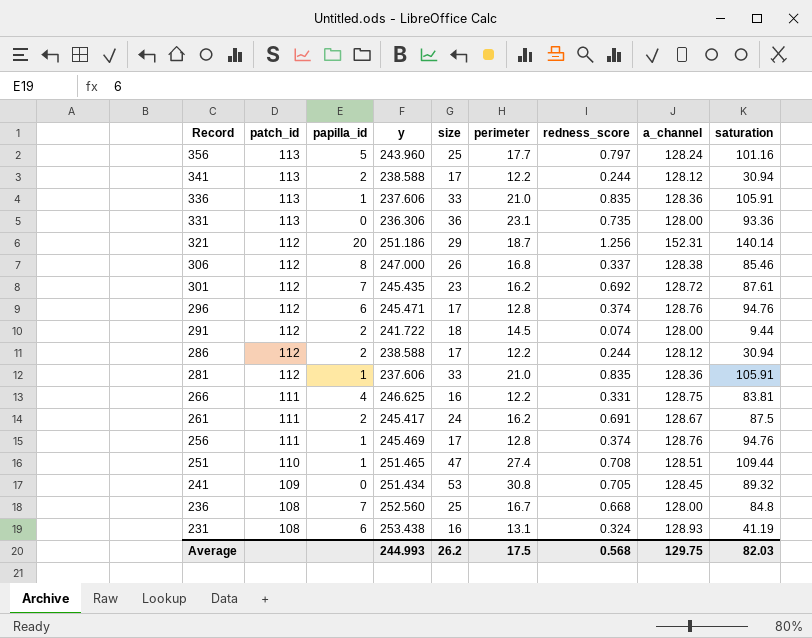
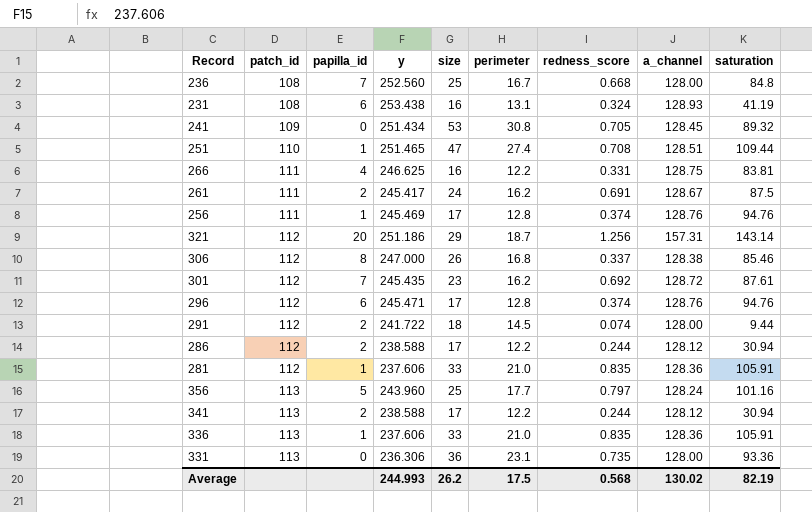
row order: Record descending -> patch_id ascending
321 | a_channel: 152.31 -> 157.31
321 | saturation: 140.14 -> 143.14
Average | a_channel: 129.75 -> 130.02
Average | saturation: 82.03 -> 82.19

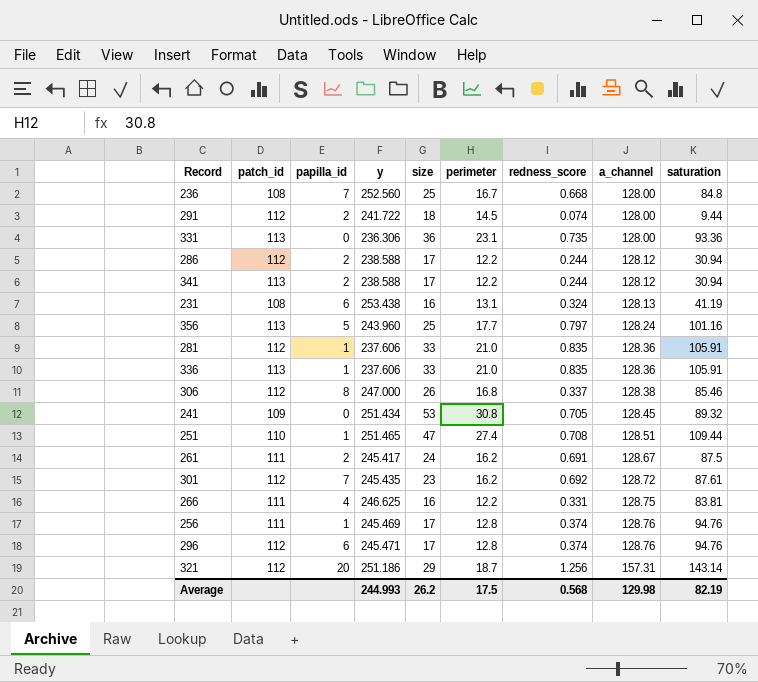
row order: patch_id ascending -> a_channel ascending
231 | a_channel: 128.93 -> 128.13
Average | a_channel: 130.02 -> 129.98

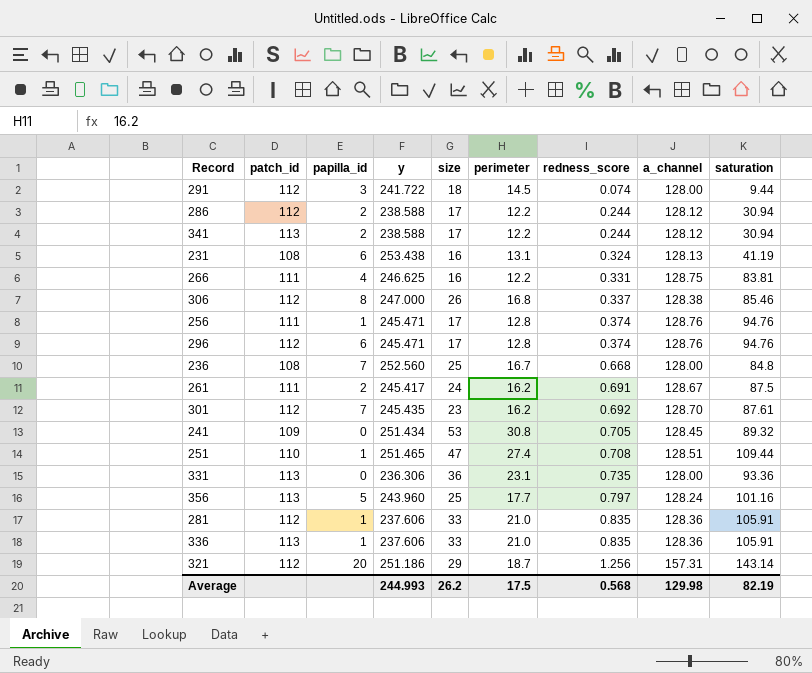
row order: a_channel ascending -> redness_score ascending
291 | papilla_id: 2 -> 3
256 | y: 245.469 -> 245.471
301 | a_channel: 128.72 -> 128.70

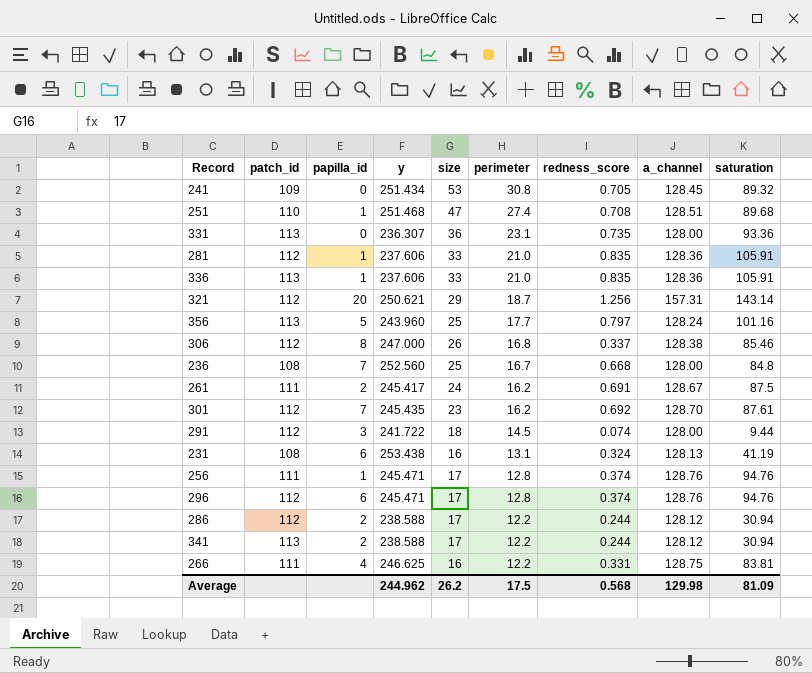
row order: redness_score ascending -> perimeter descending
251 | y: 251.465 -> 251.468
251 | saturation: 109.44 -> 89.68
331 | y: 236.306 -> 236.307
321 | y: 251.186 -> 250.621
Average | y: 244.993 -> 244.962
Average | saturation: 82.19 -> 81.09

